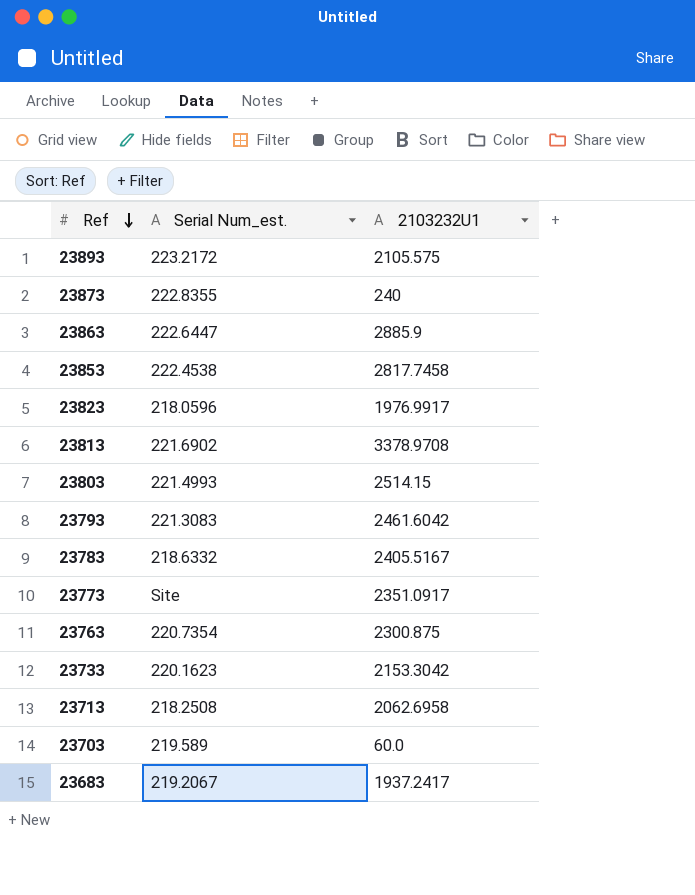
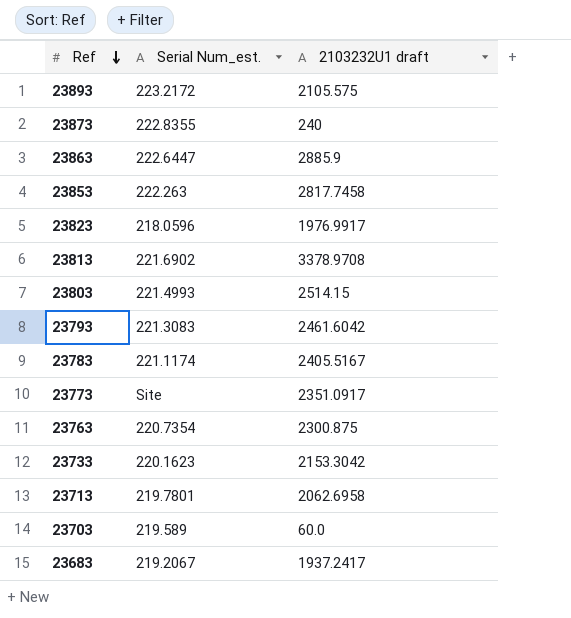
column name: 2103232U1 -> 2103232U1 draft
23853 | Serial Num_est.: 222.4538 -> 222.263
23783 | Serial Num_est.: 218.6332 -> 221.1174
23713 | Serial Num_est.: 218.2508 -> 219.7801

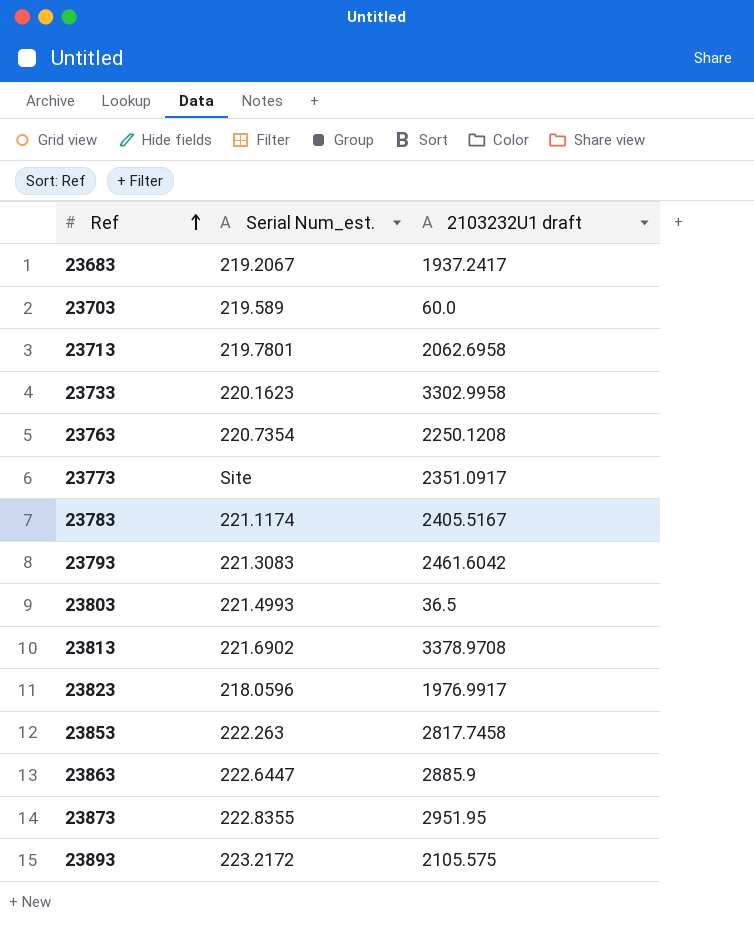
row order: Ref descending -> Ref ascending
23733 | 2103232U1 draft: 2153.3042 -> 3302.9958
23763 | 2103232U1 draft: 2300.875 -> 2250.1208
23803 | 2103232U1 draft: 2514.15 -> 36.5
23873 | 2103232U1 draft: 240 -> 2951.95

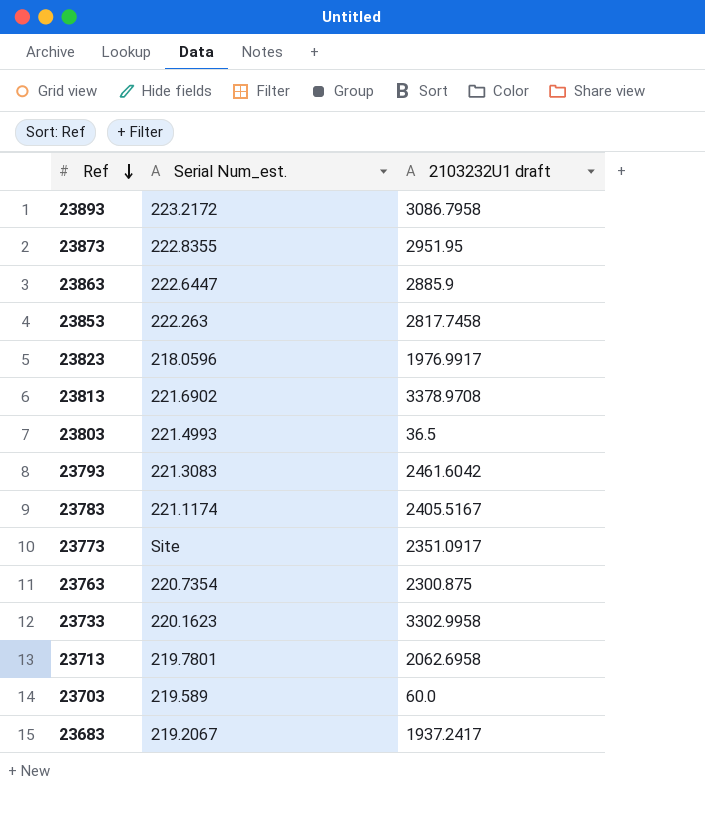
row order: Ref ascending -> Ref descending
23893 | 2103232U1 draft: 2105.575 -> 3086.7958
23763 | 2103232U1 draft: 2250.1208 -> 2300.875

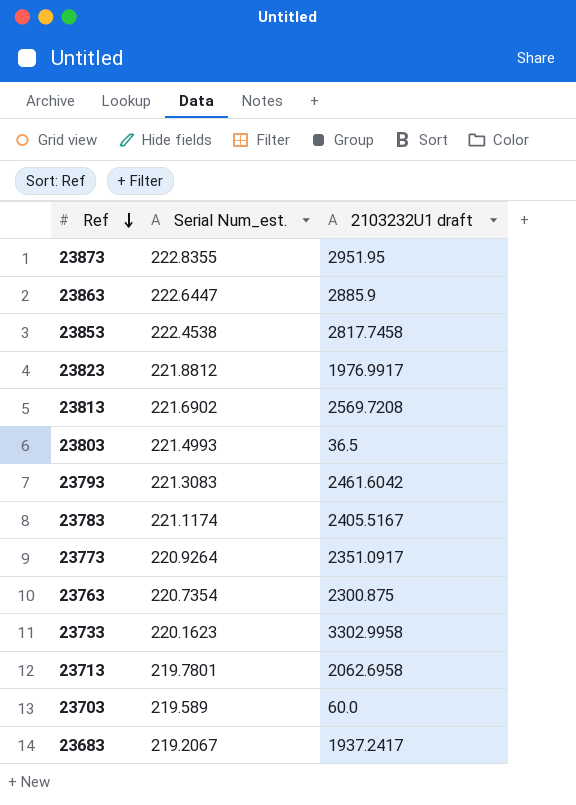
row 23893: 223.2172 | 3086.7958 -> none
23853 | Serial Num_est.: 222.263 -> 222.4538
23823 | Serial Num_est.: 218.0596 -> 221.8812
23813 | 2103232U1 draft: 3378.9708 -> 2569.7208
23773 | Serial Num_est.: Site -> 220.9264

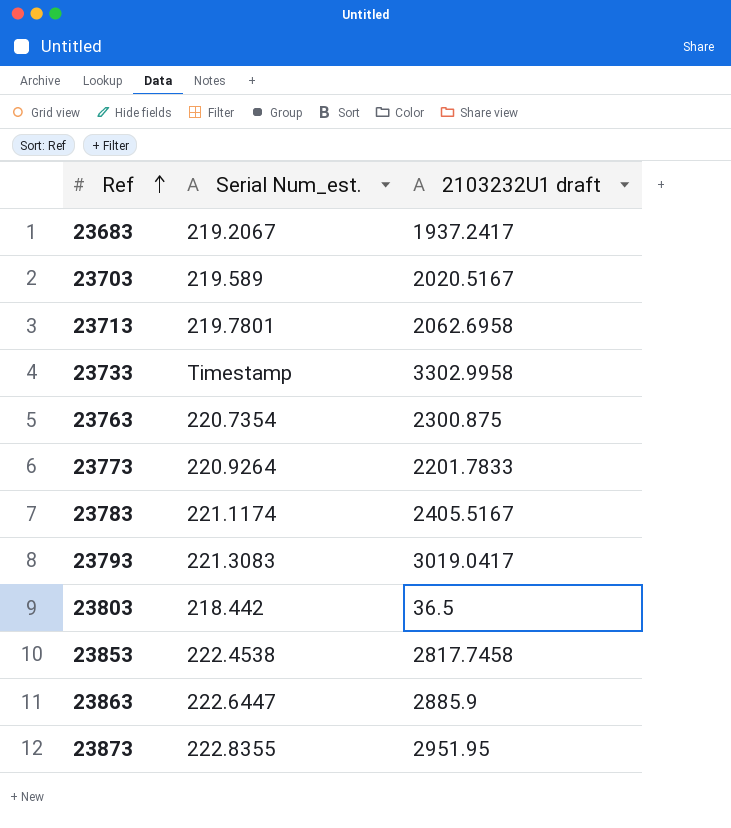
row order: Ref descending -> Ref ascending
row 23823: 221.8812 | 1976.9917 -> none
row 23813: 221.6902 | 2569.7208 -> none
23703 | 2103232U1 draft: 60.0 -> 2020.5167
23733 | Serial Num_est.: 220.1623 -> Timestamp
23773 | 2103232U1 draft: 2351.0917 -> 2201.7833
23793 | 2103232U1 draft: 2461.6042 -> 3019.0417
23803 | Serial Num_est.: 221.4993 -> 218.442

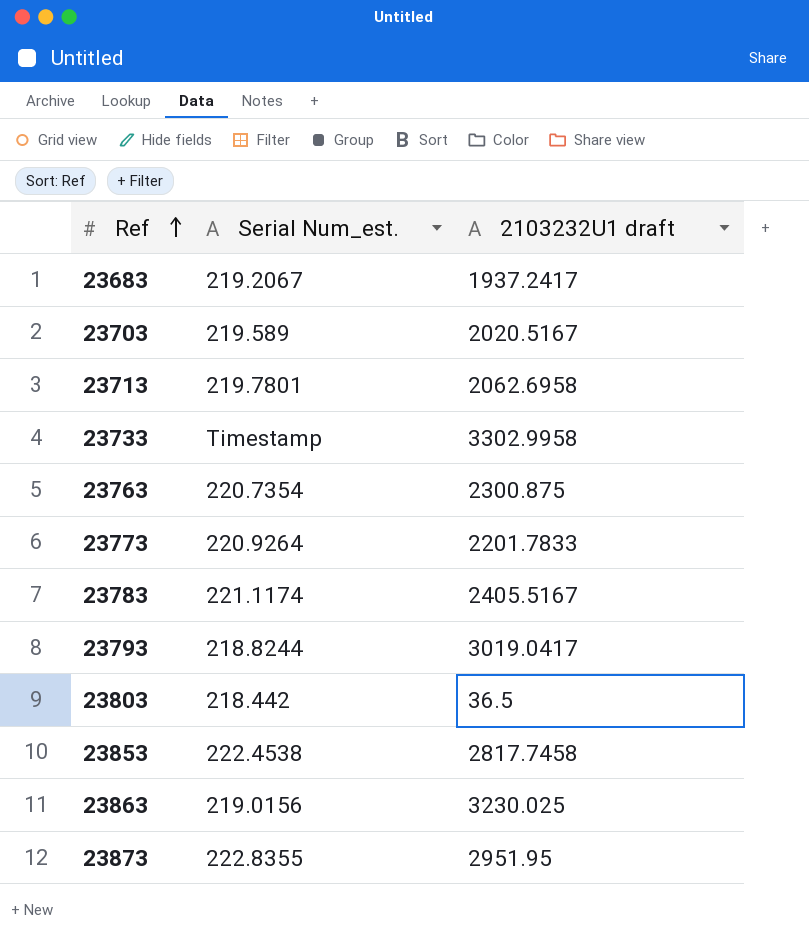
23793 | Serial Num_est.: 221.3083 -> 218.8244
23863 | Serial Num_est.: 222.6447 -> 219.0156
23863 | 2103232U1 draft: 2885.9 -> 3230.025

